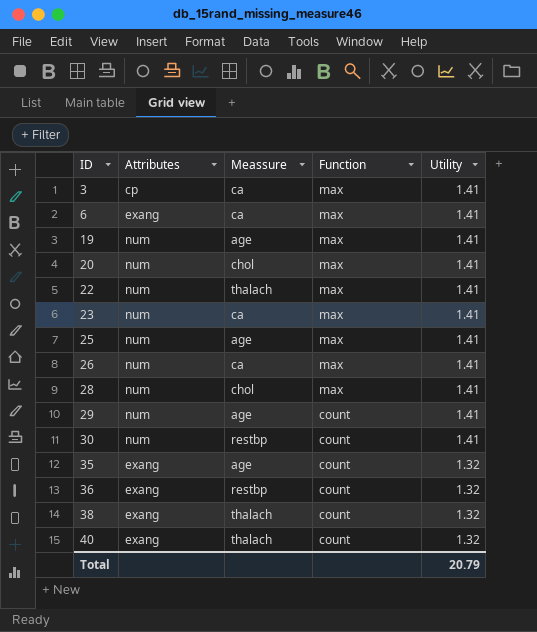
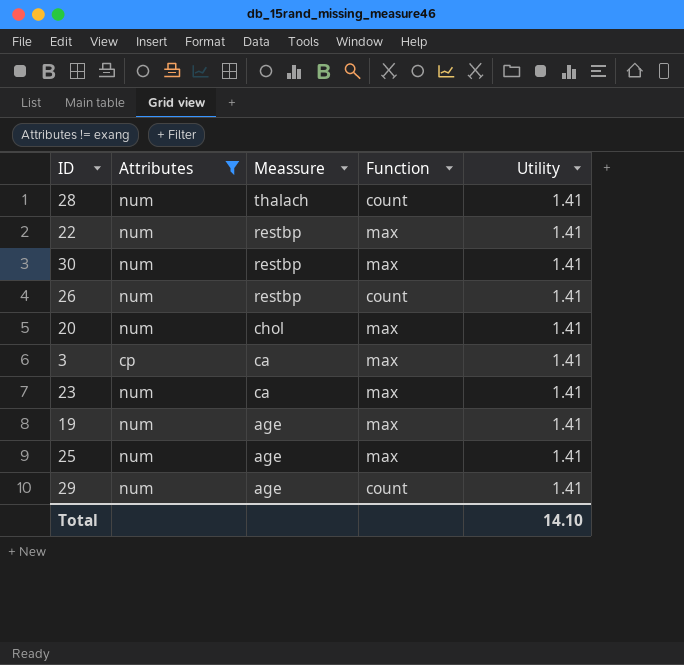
filter: none -> Attributes != exang
row order: ID ascending -> Meassure descending
28 | Meassure: chol -> thalach
28 | Function: max -> count
22 | Meassure: thalach -> restbp
30 | Function: count -> max
26 | Meassure: ca -> restbp
26 | Function: max -> count
Total | Utility: 20.79 -> 14.10

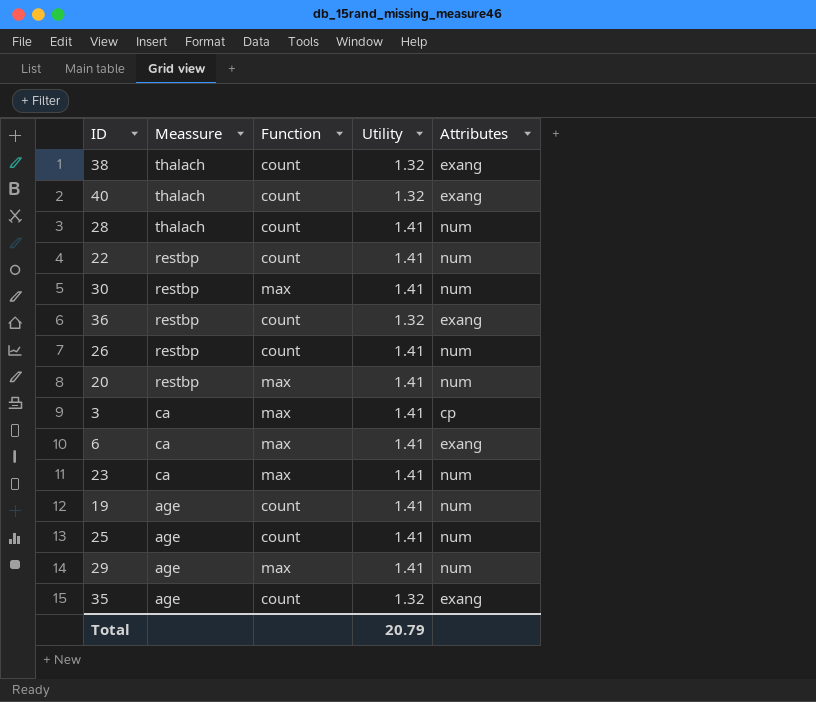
filter: Attributes != exang -> none
column Attributes | position: 2 -> 5
22 | Function: max -> count
20 | Meassure: chol -> restbp
19 | Function: max -> count
25 | Function: max -> count
29 | Function: count -> max
Total | Utility: 14.10 -> 20.79

